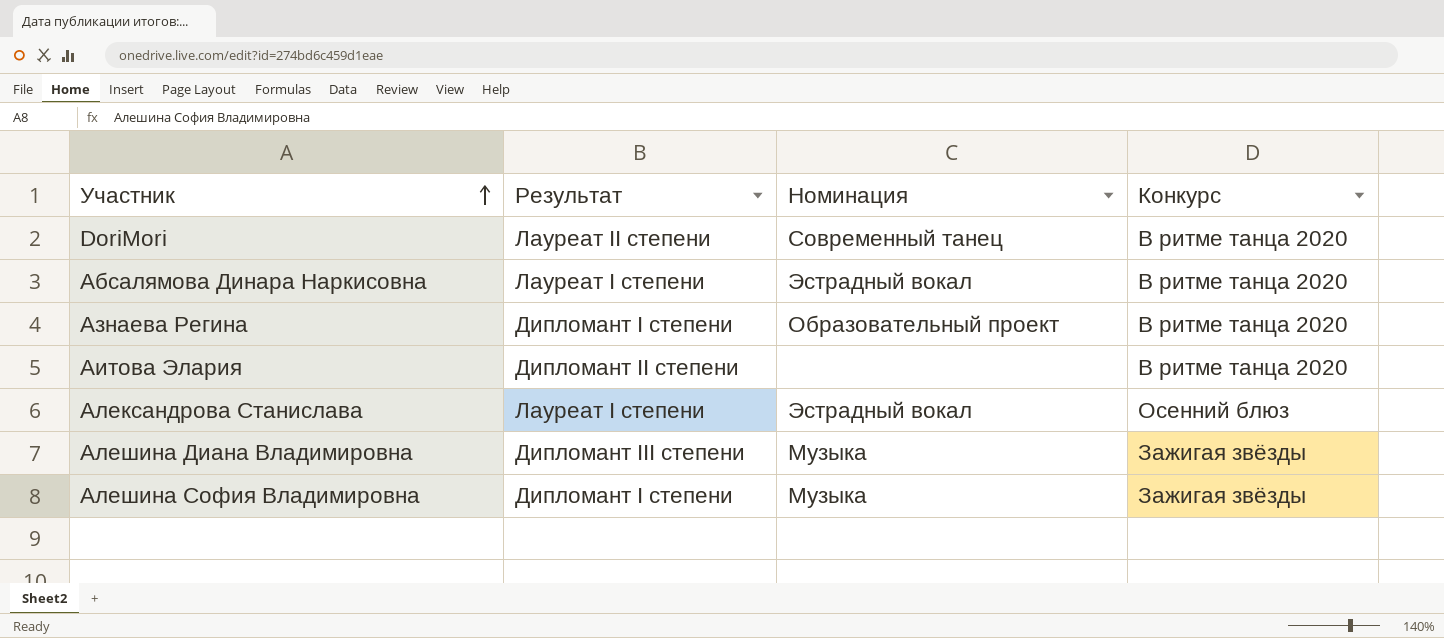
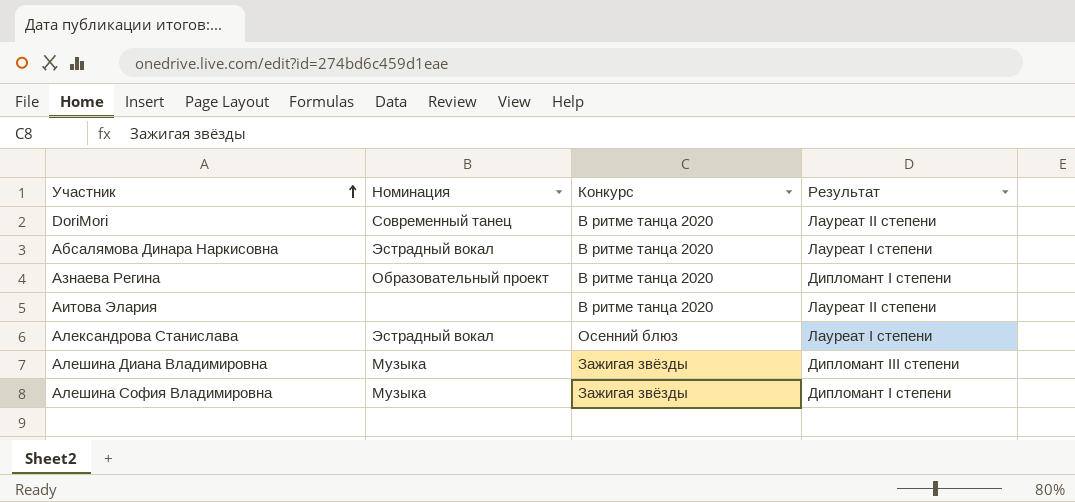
column Результат | position: 2 -> 4
Аитова Элария | Результат: Дипломант II степени -> Лауреат II степени

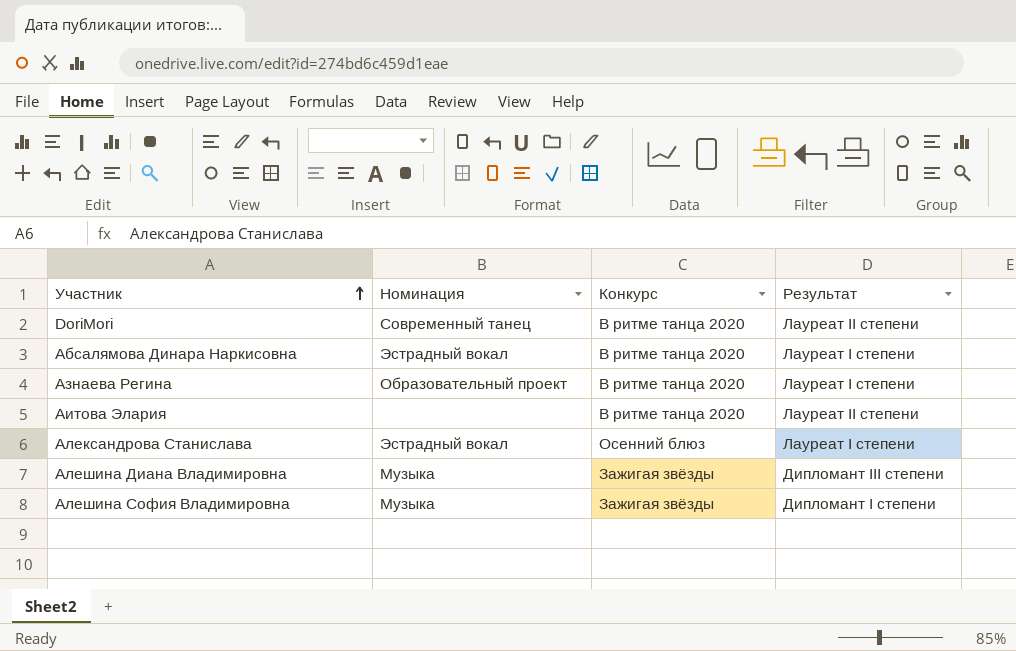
Азнаева Регина | Результат: Дипломант I степени -> Лауреат I степени

